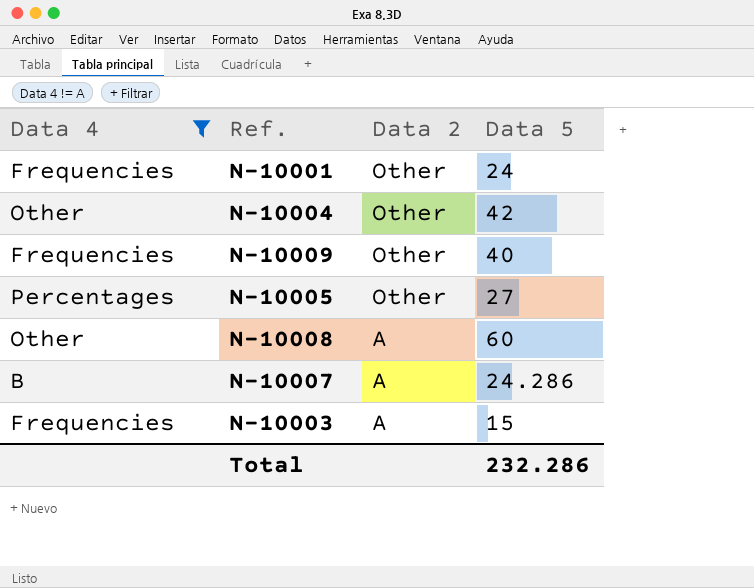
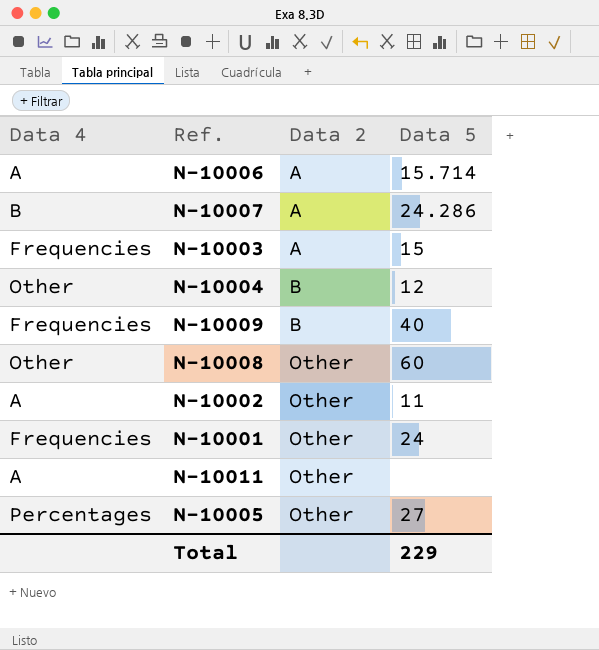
filter: Data 4 != A -> none
row order: Data 2 descending -> Data 2 ascending
N-10004 | Data 2: Other -> B
N-10004 | Data 5: 42 -> 12
N-10009 | Data 2: Other -> B
N-10008 | Data 2: A -> Other
Total | Data 5: 232.286 -> 229

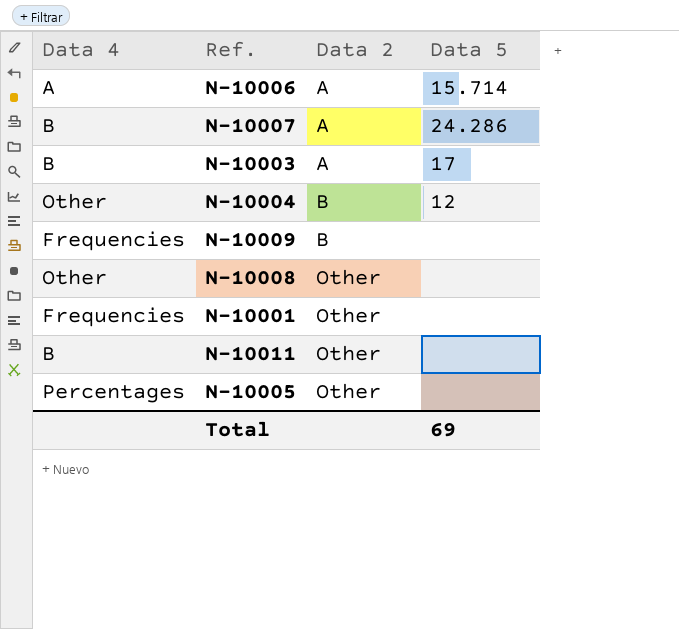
row N-10002: A | Other | 11 -> none
N-10003 | Data 4: Frequencies -> B
N-10003 | Data 5: 15 -> 17
N-10009 | Data 5: 40 -> none
N-10008 | Data 5: 60 -> none
N-10001 | Data 5: 24 -> none
N-10011 | Data 4: A -> B
N-10005 | Data 5: 27 -> none
Total | Data 5: 229 -> 69

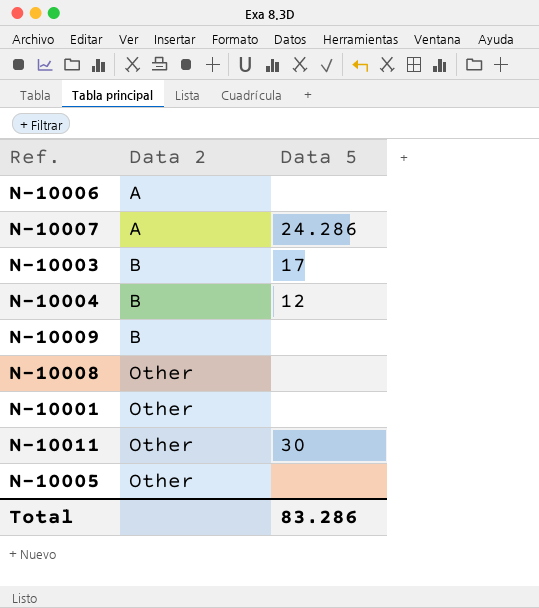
column Data 4 | position: 1 -> none
N-10006 | Data 5: 15.714 -> none
N-10003 | Data 2: A -> B
N-10011 | Data 5: none -> 30
Total | Data 5: 69 -> 83.286

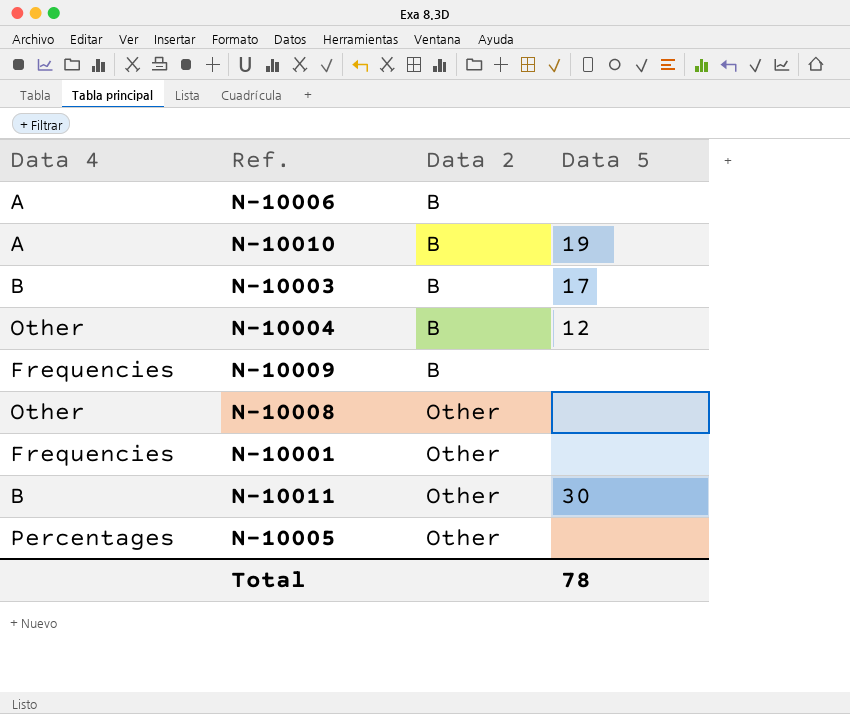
column Data 4 | position: none -> 1
row N-10007: A | 24.286 -> none
N-10006 | Data 2: A -> B
row N-10010: none -> A | B | 19
Total | Data 5: 83.286 -> 78

